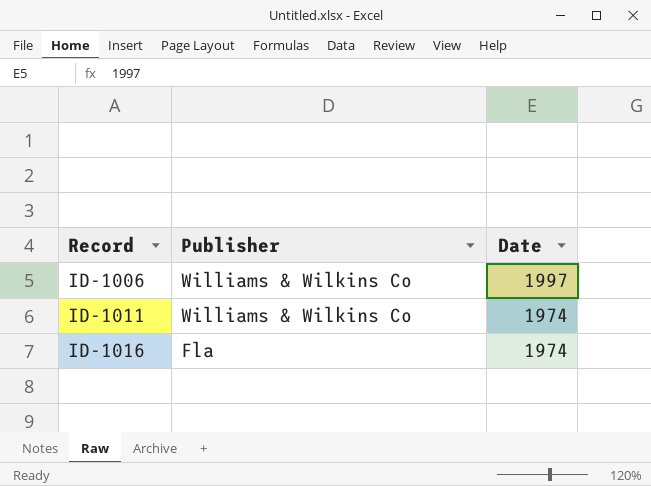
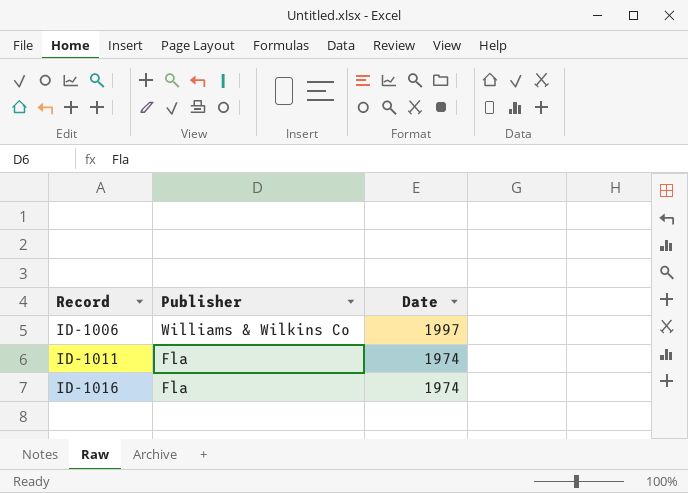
ID-1011 | Publisher: Williams & Wilkins Co -> Fla

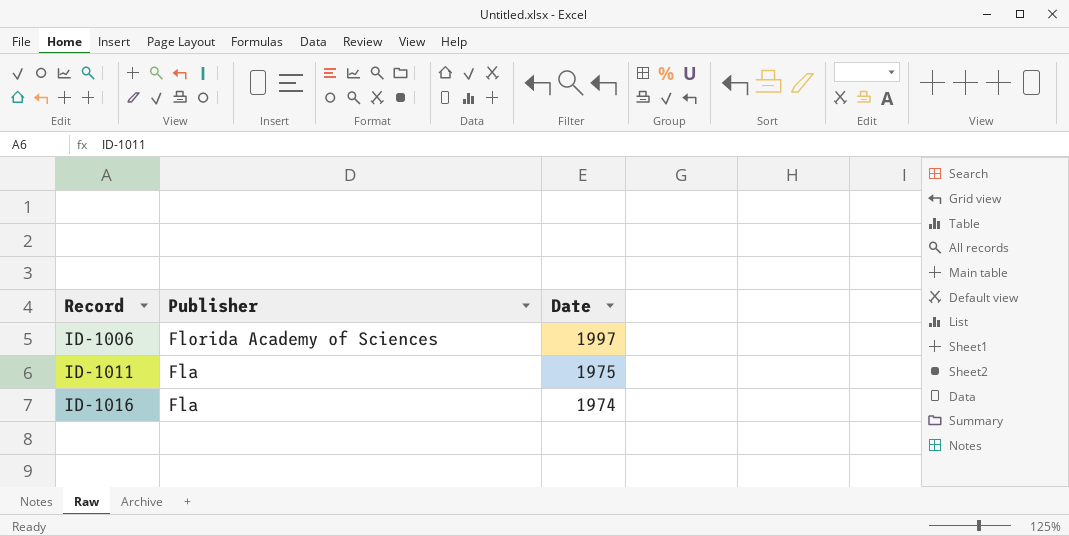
ID-1006 | Publisher: Williams & Wilkins Co -> Florida Academy of Sciences
ID-1011 | Date: 1974 -> 1975

